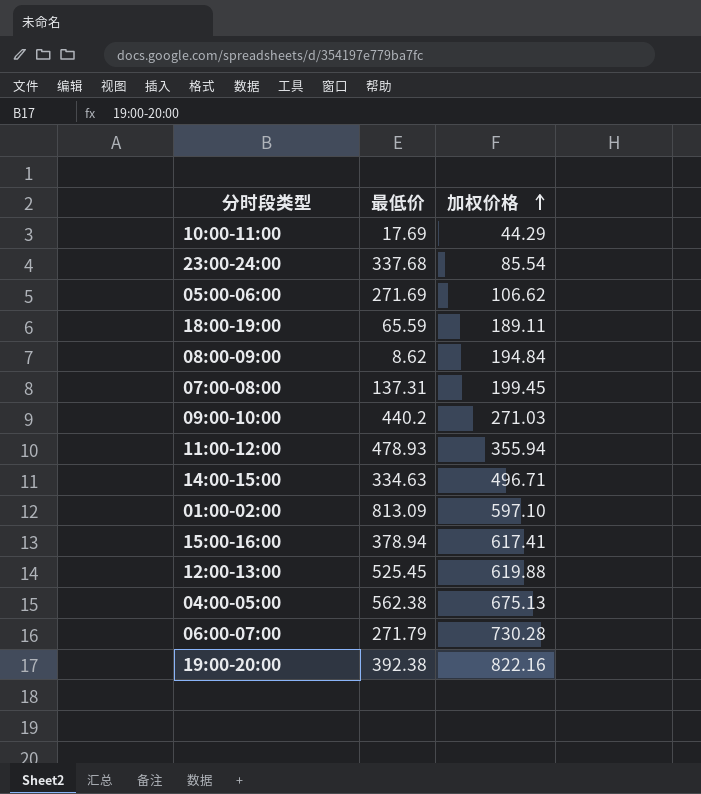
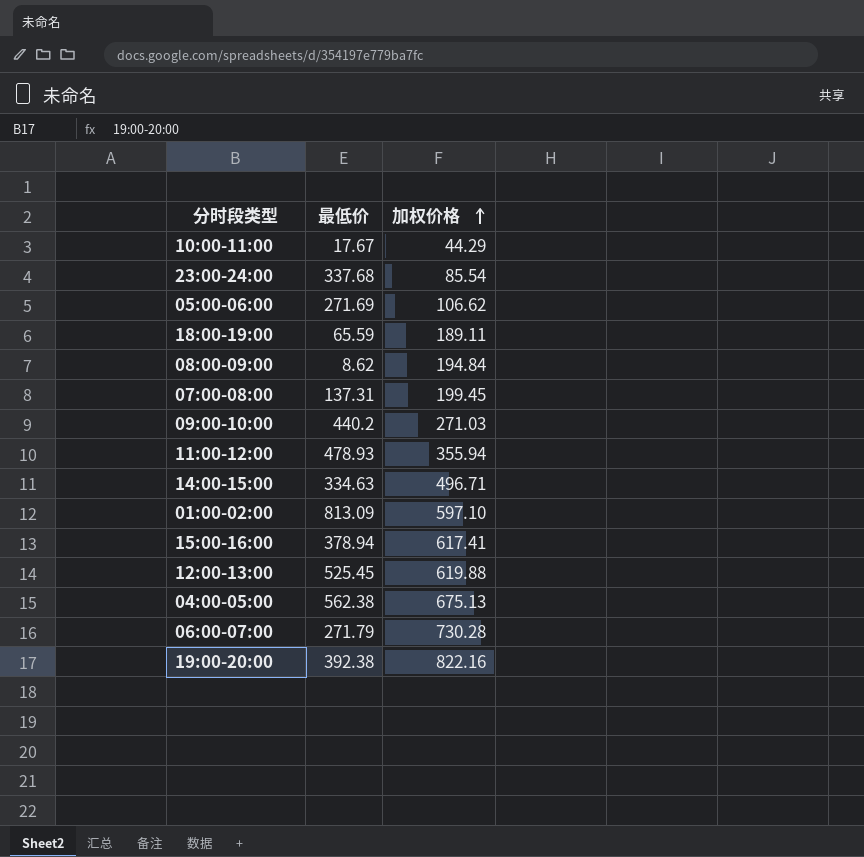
10:00-11:00 | 最低价: 17.69 -> 17.67

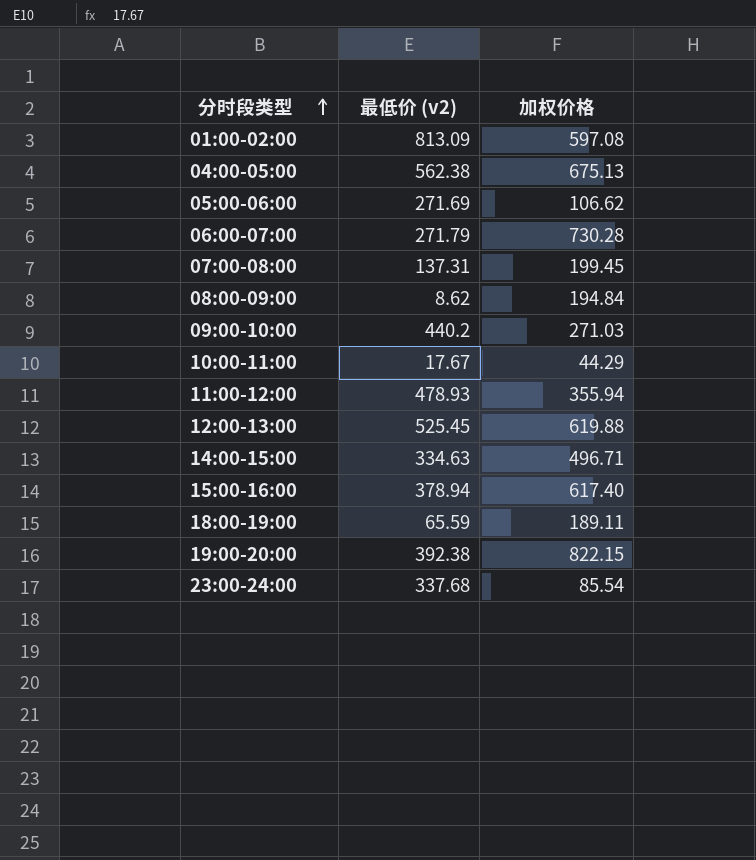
row order: 加权价格 ascending -> 分时段类型 ascending
column name: 最低价 -> 最低价 (v2)
01:00-02:00 | 加权价格: 597.10 -> 597.08
15:00-16:00 | 加权价格: 617.41 -> 617.40
19:00-20:00 | 加权价格: 822.16 -> 822.15

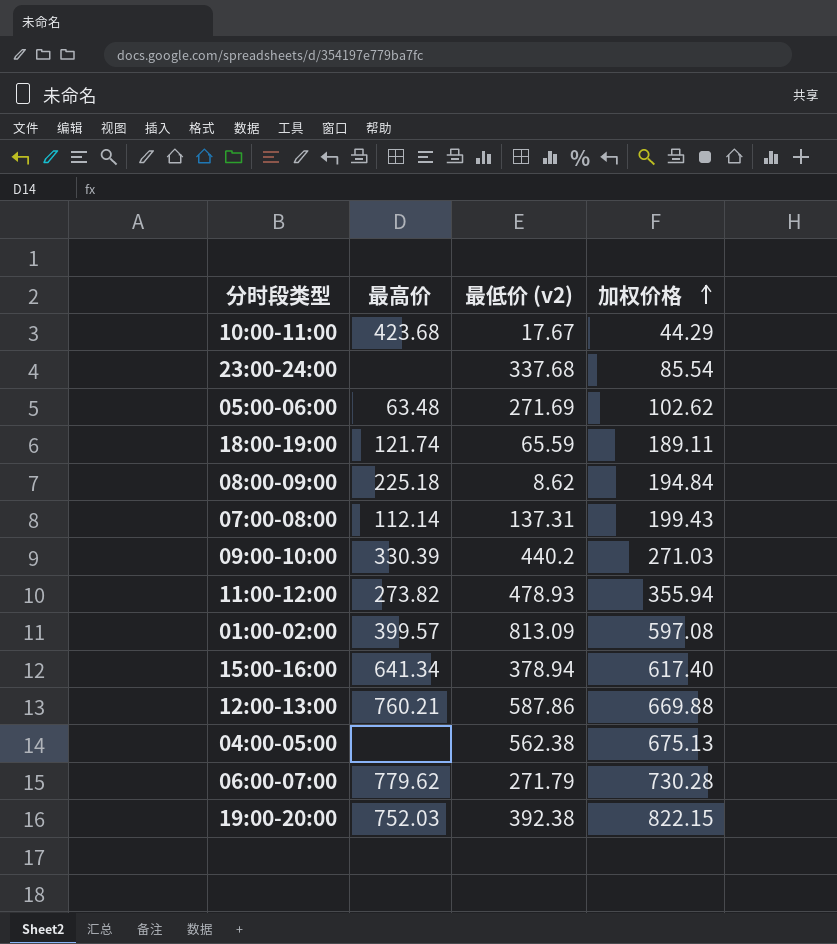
row order: 分时段类型 ascending -> 加权价格 ascending
column 最高价 | position: none -> 2
row 14:00-15:00: 334.63 | 496.71 -> none
05:00-06:00 | 加权价格: 106.62 -> 102.62
07:00-08:00 | 加权价格: 199.45 -> 199.43
12:00-13:00 | 最低价 (v2): 525.45 -> 587.86
12:00-13:00 | 加权价格: 619.88 -> 669.88

